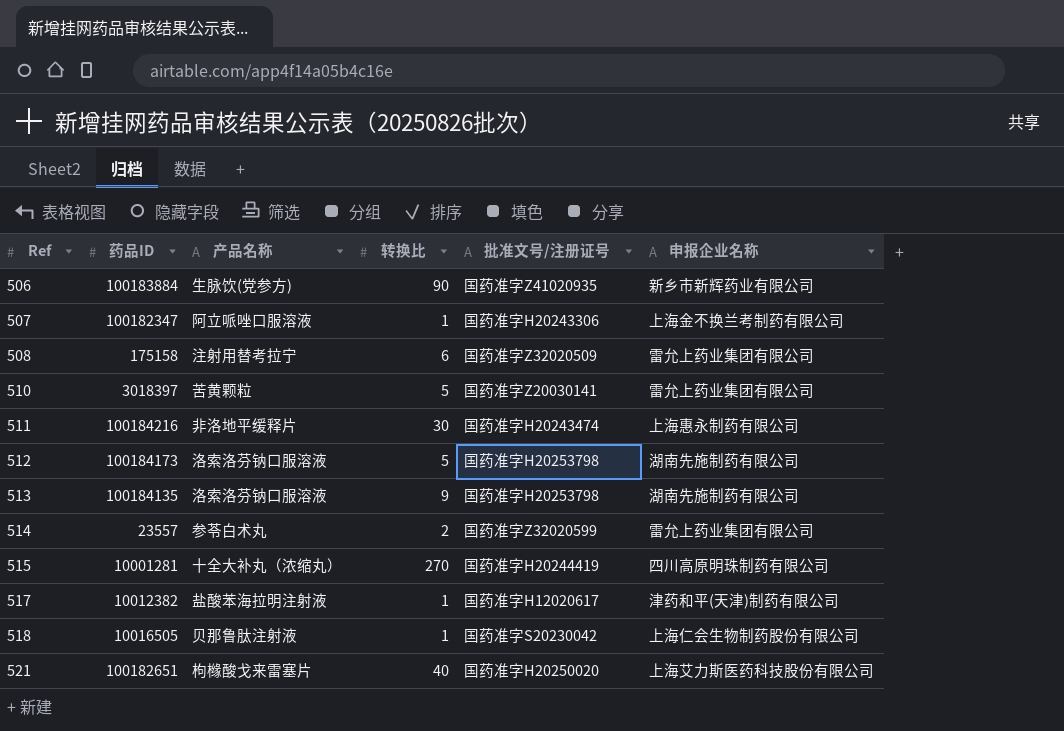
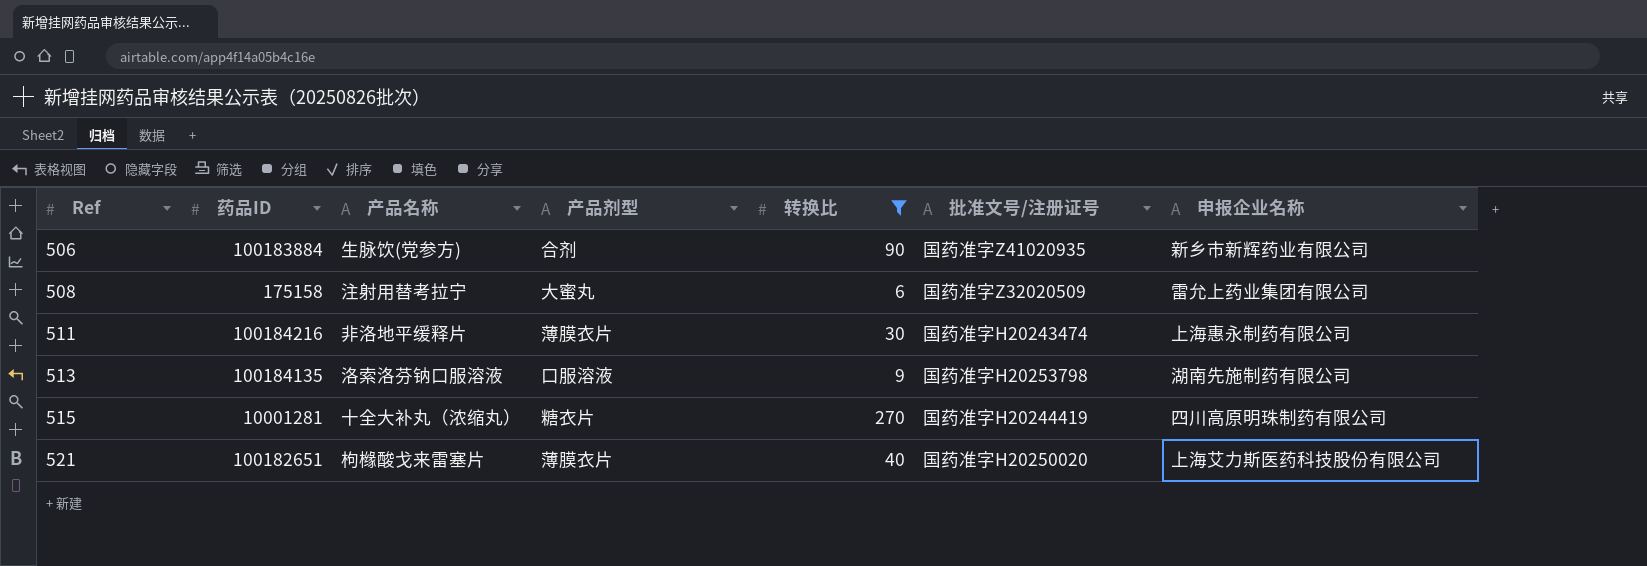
filter: none -> 转换比 >= 6
column 产品剂型 | position: none -> 4

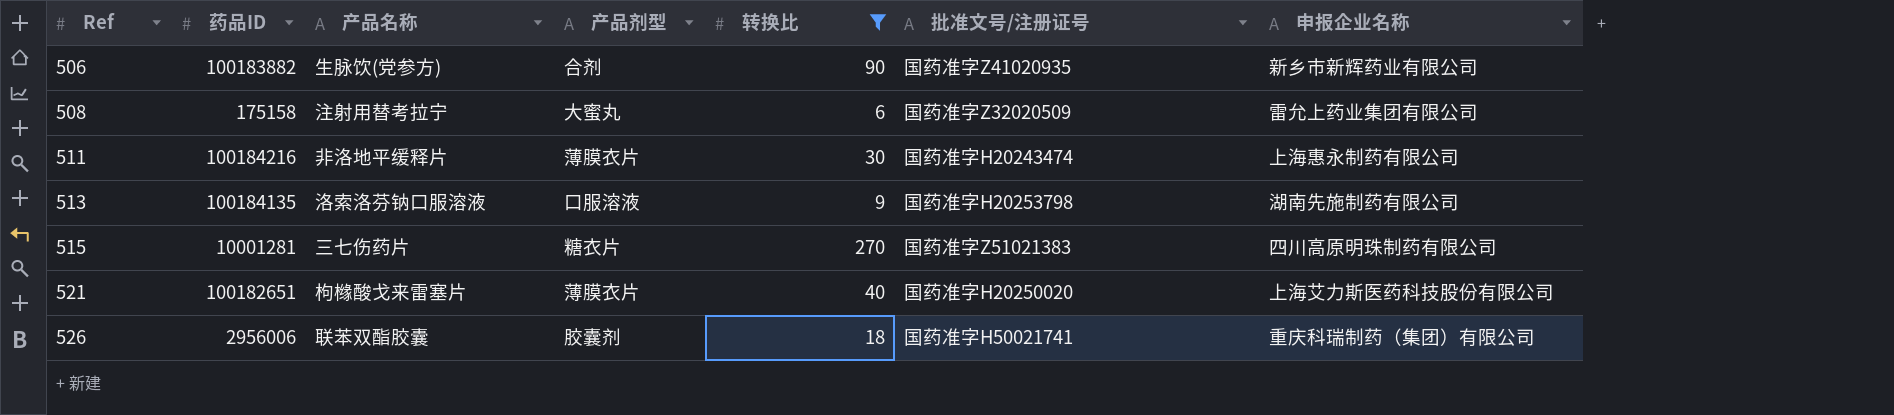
506 | 药品ID: 100183884 -> 100183882
515 | 产品名称: 十全大补丸（浓缩丸） -> 三七伤药片
515 | 批准文号/注册证号: 国药准字H20244419 -> 国药准字Z51021383
row 526: none -> 2956006 | 联苯双酯胶囊 | 胶囊剂 | 18 | 国药准字H50021741 | 重庆科瑞制药（集团）有限公司

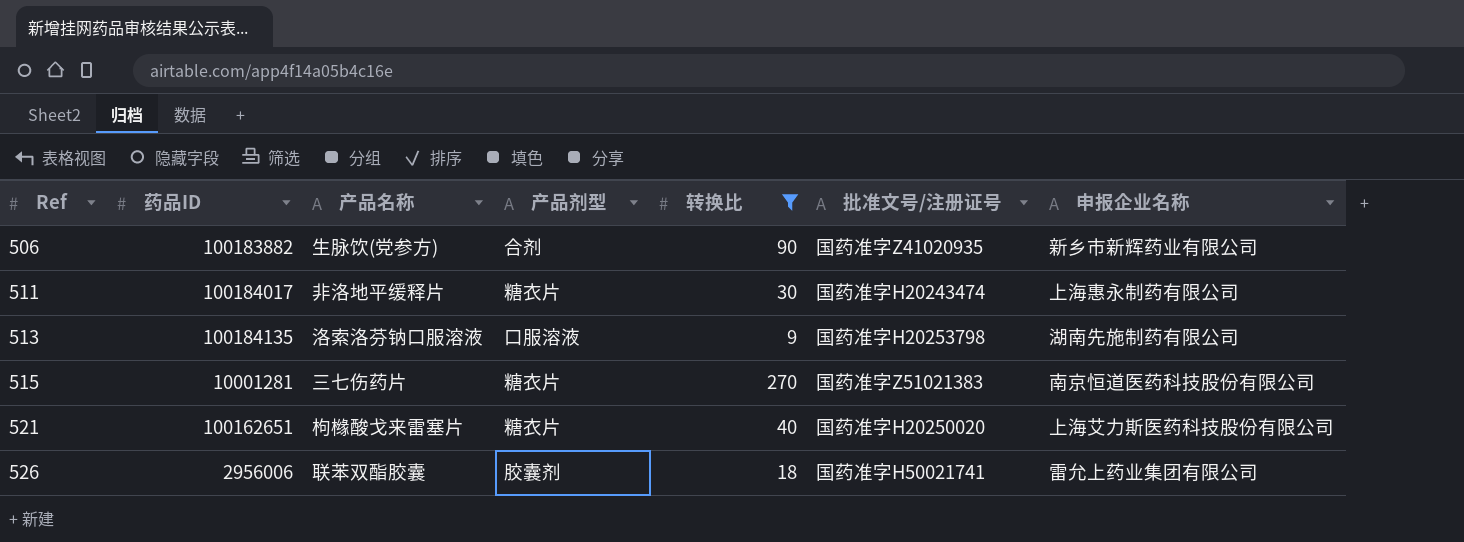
row 508: 175158 | 注射用替考拉宁 | 大蜜丸 | 6 | 国药准字Z32020509 | 雷允上药业集团有限公司 -> none
511 | 药品ID: 100184216 -> 100184017
511 | 产品剂型: 薄膜衣片 -> 糖衣片
515 | 申报企业名称: 四川高原明珠制药有限公司 -> 南京恒道医药科技股份有限公司
521 | 药品ID: 100182651 -> 100162651
521 | 产品剂型: 薄膜衣片 -> 糖衣片
526 | 申报企业名称: 重庆科瑞制药（集团）有限公司 -> 雷允上药业集团有限公司

